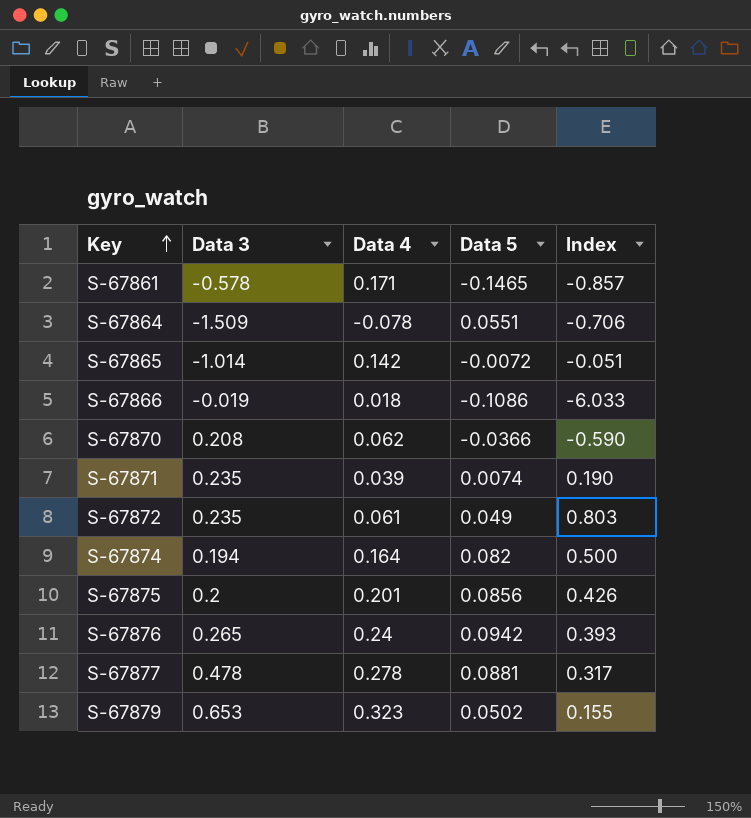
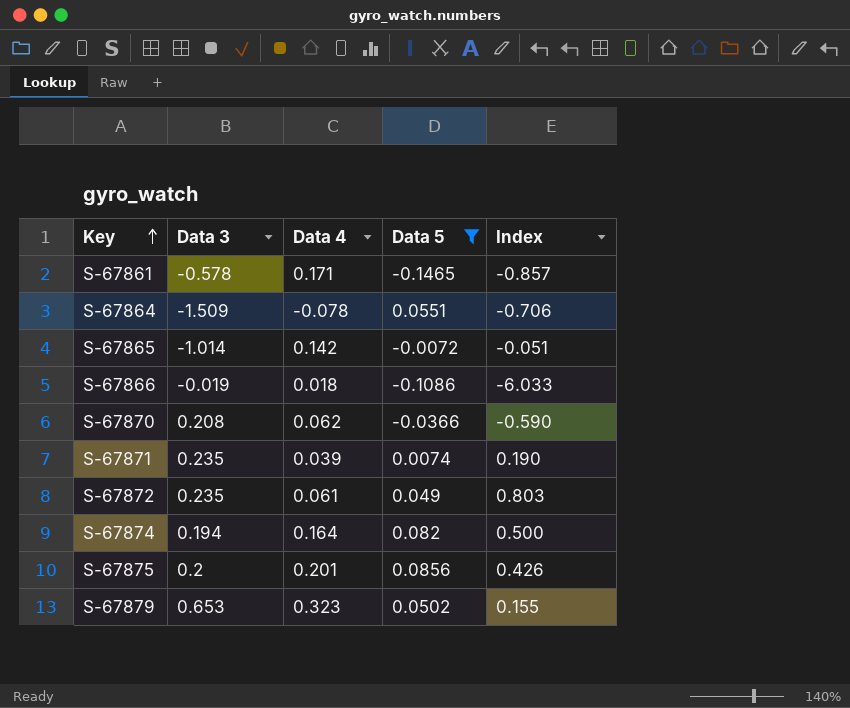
filter: none -> Data 5 <= 0.0856

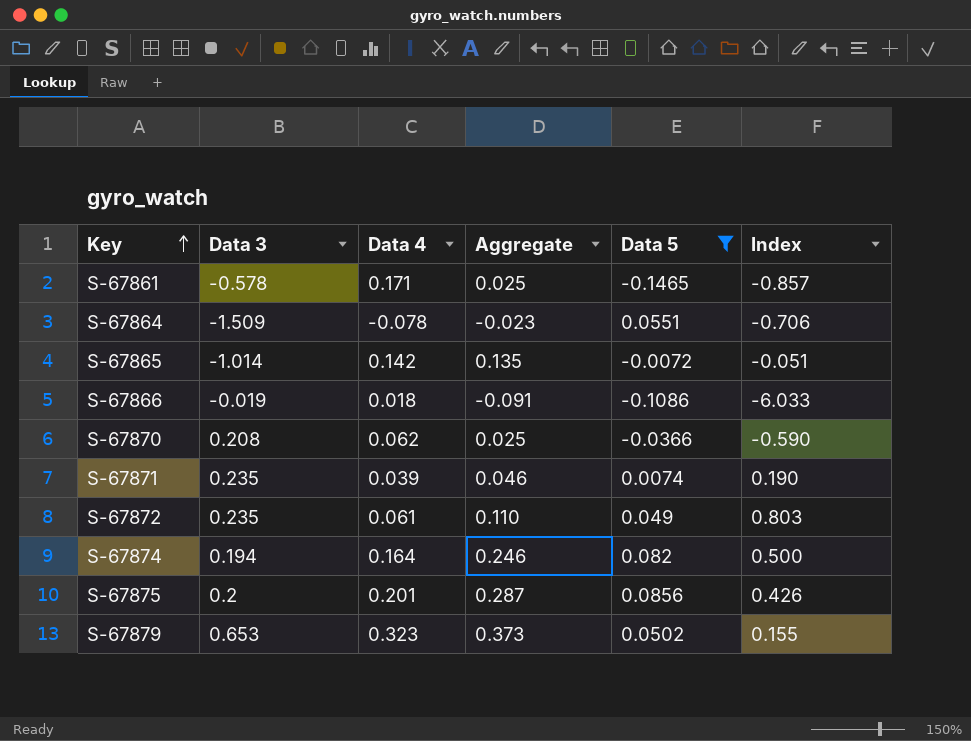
column Aggregate | formula: none -> [Data 4] + [Data 5]

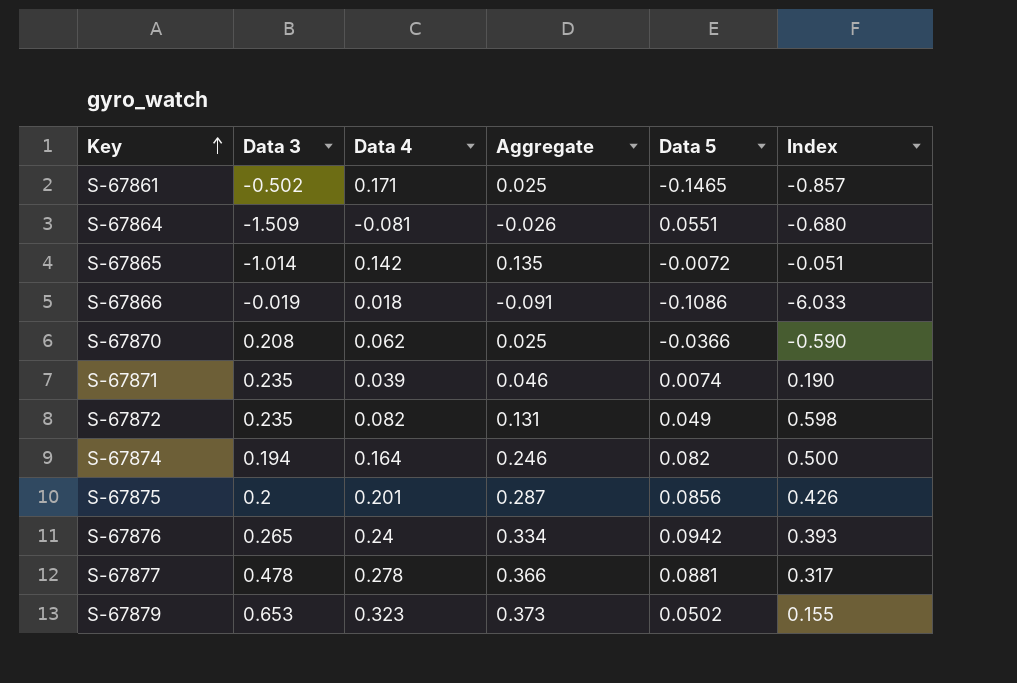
filter: Data 5 <= 0.0856 -> none
S-67861 | Data 3: -0.578 -> -0.502
S-67864 | Data 4: -0.078 -> -0.081
S-67864 | Aggregate: -0.023 -> -0.026
S-67864 | Index: -0.706 -> -0.680
S-67872 | Data 4: 0.061 -> 0.082
S-67872 | Aggregate: 0.110 -> 0.131
S-67872 | Index: 0.803 -> 0.598

